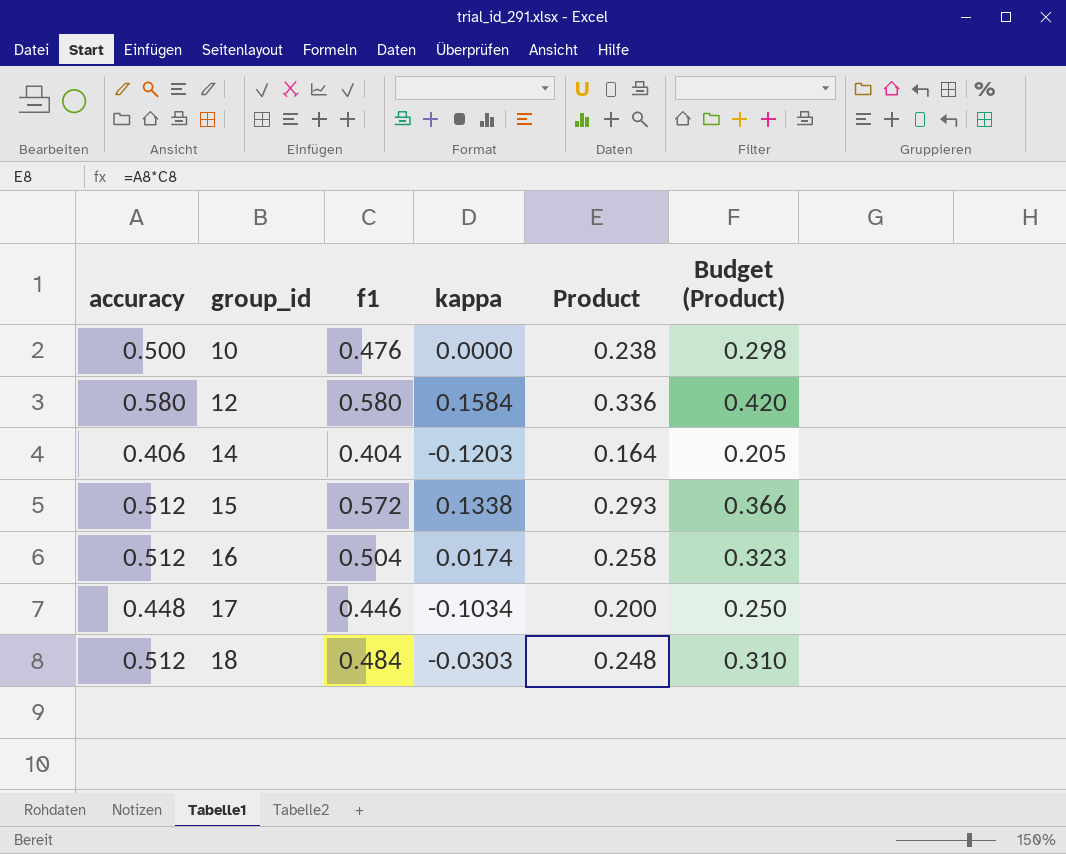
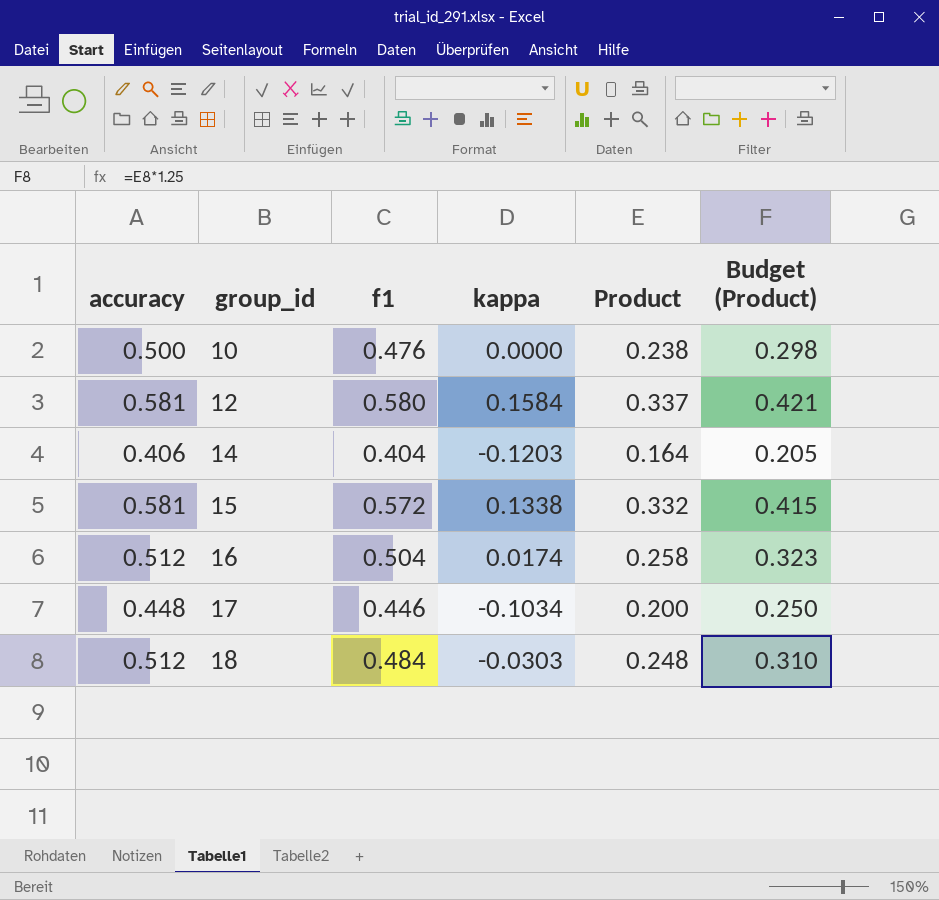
12 | accuracy: 0.580 -> 0.581
12 | Product: 0.336 -> 0.337
12 | Budget (Product): 0.420 -> 0.421
15 | accuracy: 0.512 -> 0.581
15 | Product: 0.293 -> 0.332
15 | Budget (Product): 0.366 -> 0.415

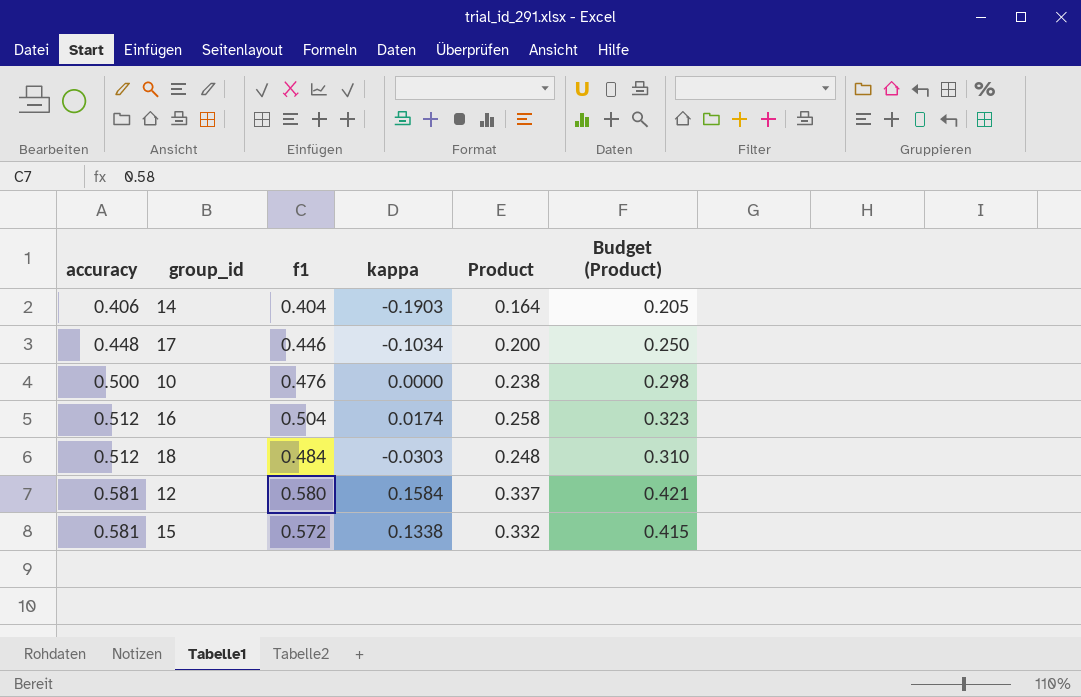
row order: group_id ascending -> accuracy ascending
14 | kappa: -0.1203 -> -0.1903

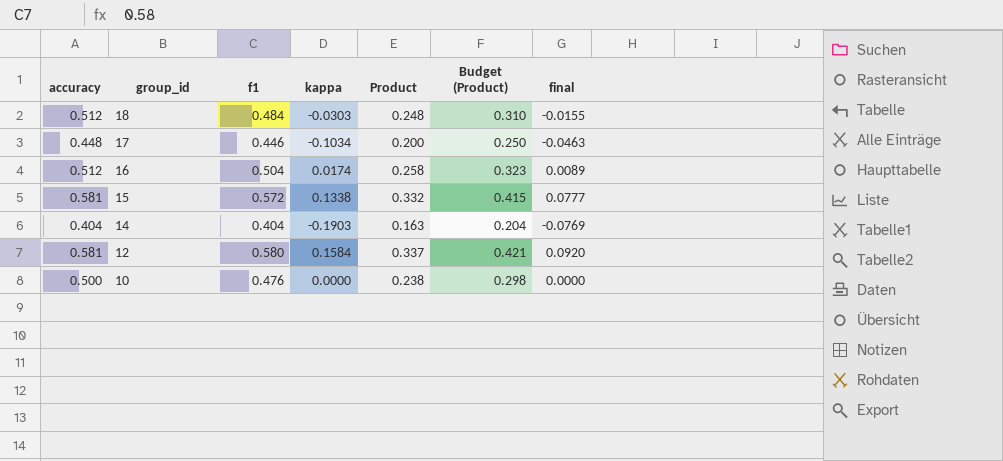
row order: accuracy ascending -> group_id descending
column final | formula: none -> [accuracy] * [kappa]
14 | accuracy: 0.406 -> 0.404
14 | Product: 0.164 -> 0.163
14 | Budget (Product): 0.205 -> 0.204

